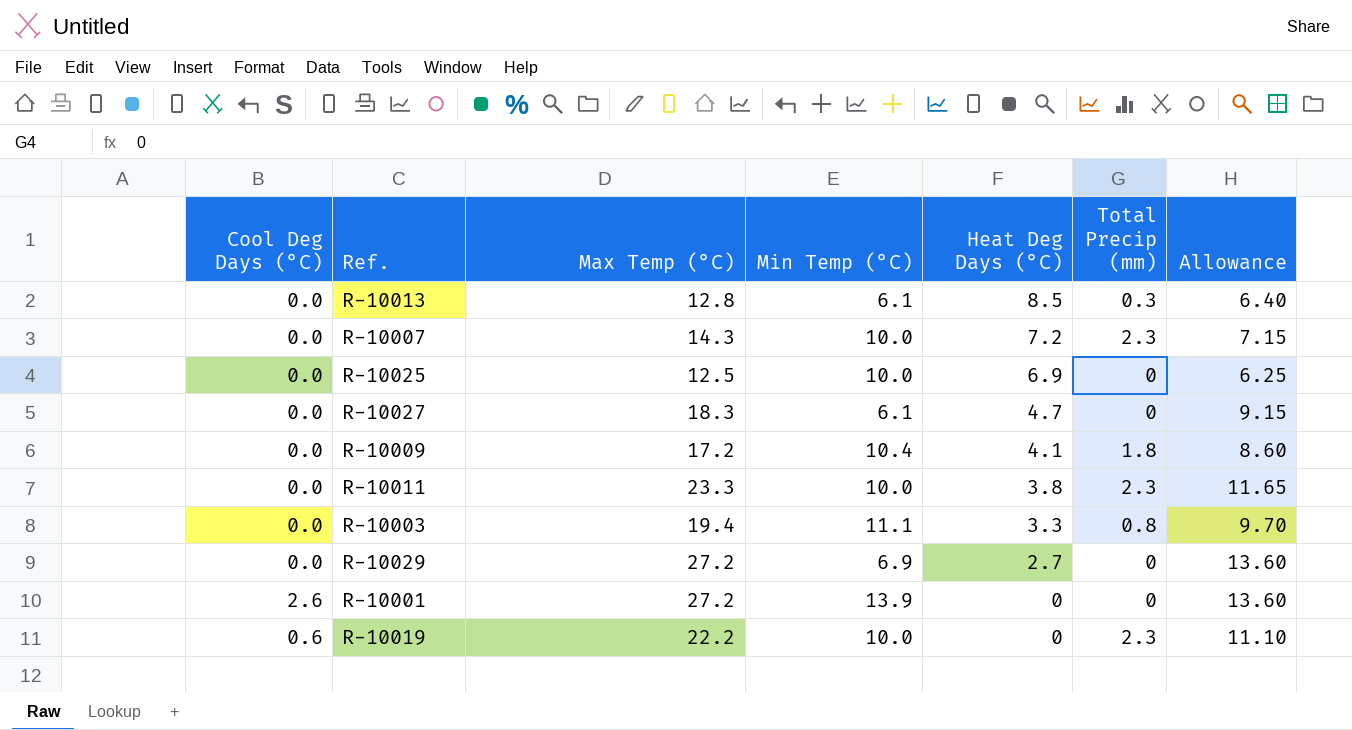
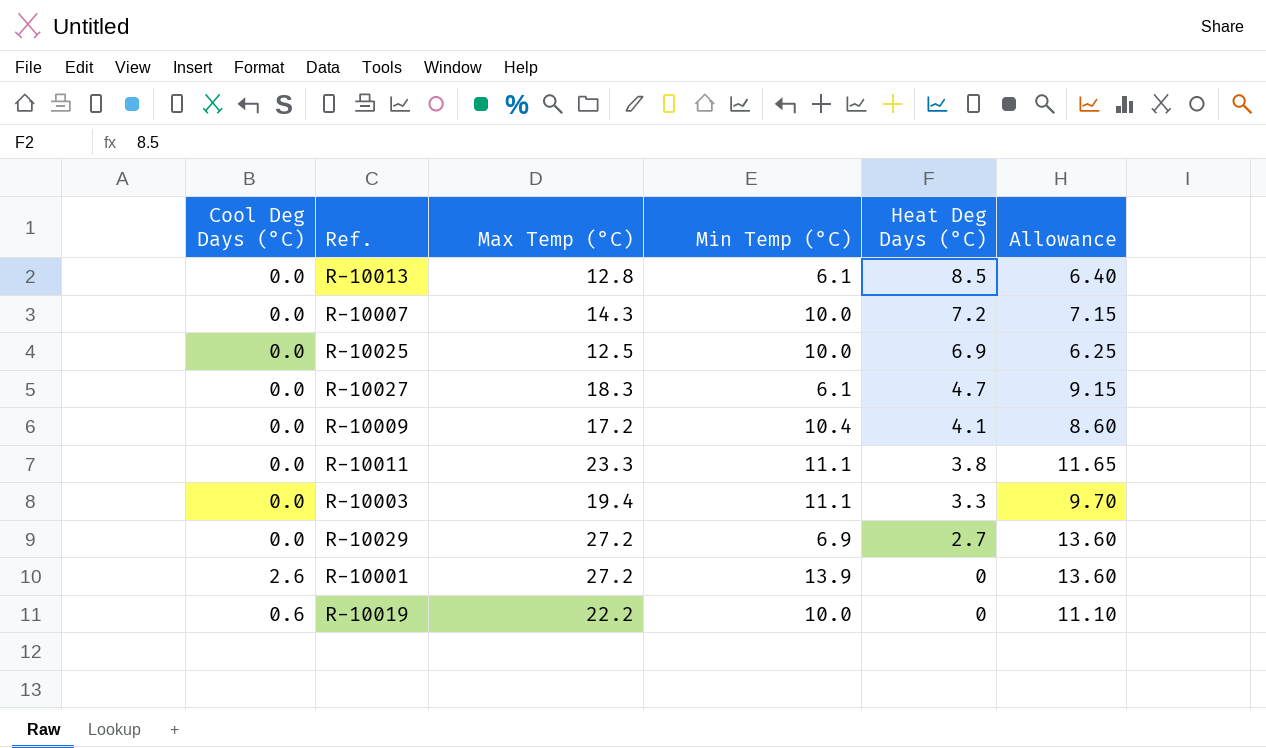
column Total Precip (mm) | position: 6 -> none
R-10011 | Min Temp (°C): 10.0 -> 11.1

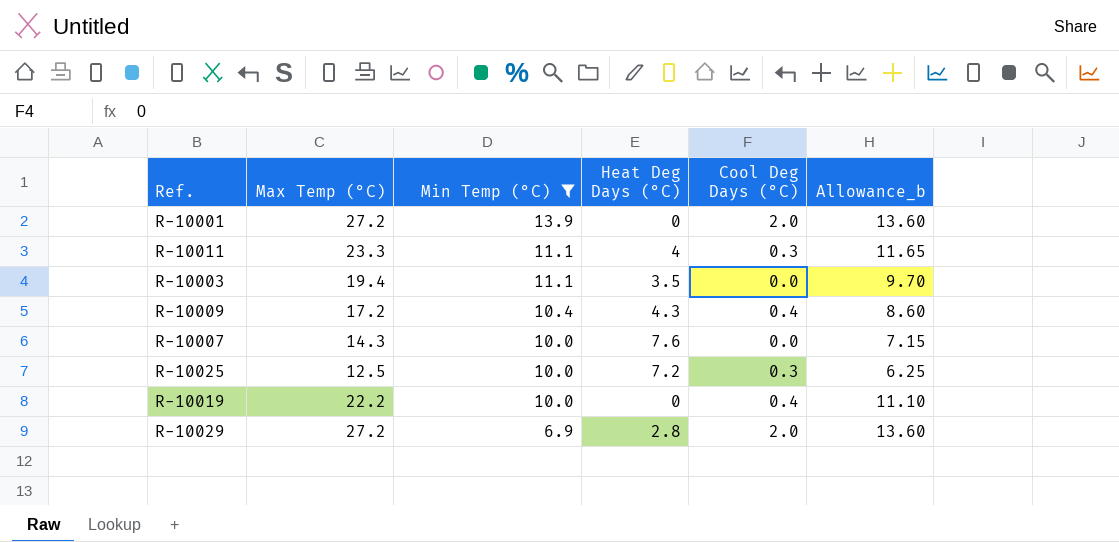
filter: none -> Min Temp (°C) != 6.1
row order: Heat Deg Days (°C) descending -> Min Temp (°C) descending
column Cool Deg Days (°C) | position: 1 -> 5
column name: Allowance -> Allowance_b
R-10001 | Cool Deg Days (°C): 2.6 -> 2.0
R-10011 | Heat Deg Days (°C): 3.8 -> 4
R-10011 | Cool Deg Days (°C): 0.0 -> 0.3
R-10003 | Heat Deg Days (°C): 3.3 -> 3.5
R-10009 | Heat Deg Days (°C): 4.1 -> 4.3
R-10009 | Cool Deg Days (°C): 0.0 -> 0.4
R-10007 | Heat Deg Days (°C): 7.2 -> 7.6
R-10025 | Heat Deg Days (°C): 6.9 -> 7.2
R-10025 | Cool Deg Days (°C): 0.0 -> 0.3
R-10019 | Cool Deg Days (°C): 0.6 -> 0.4
R-10029 | Heat Deg Days (°C): 2.7 -> 2.8
R-10029 | Cool Deg Days (°C): 0.0 -> 2.0

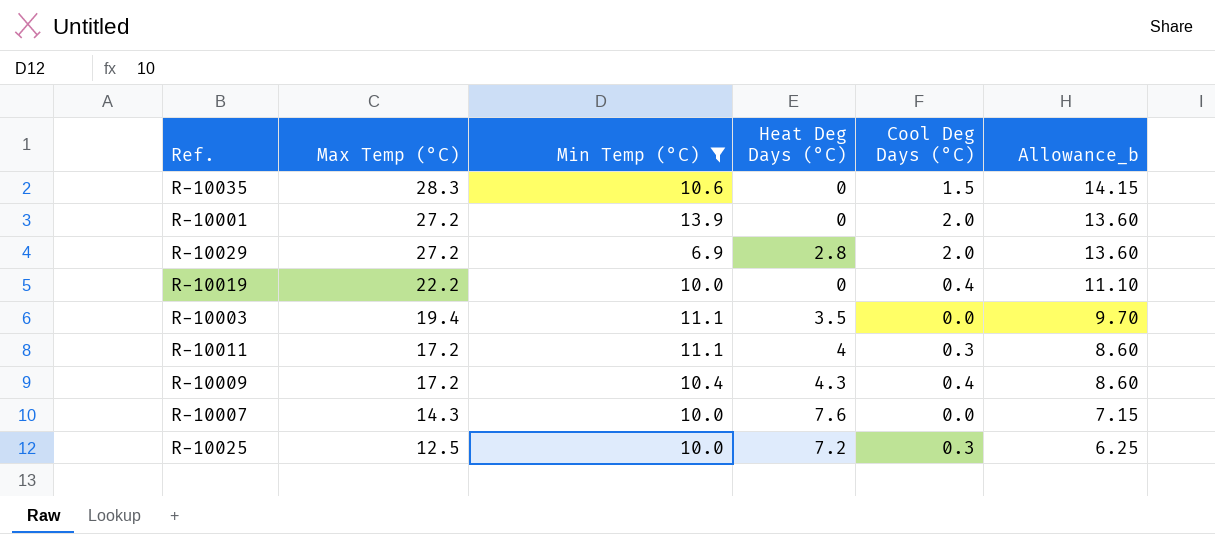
row order: Min Temp (°C) descending -> Max Temp (°C) descending
row R-10035: none -> 28.3 | 10.6 | 0 | 1.5 | 14.15
R-10011 | Max Temp (°C): 23.3 -> 17.2
R-10011 | Allowance_b: 11.65 -> 8.60

